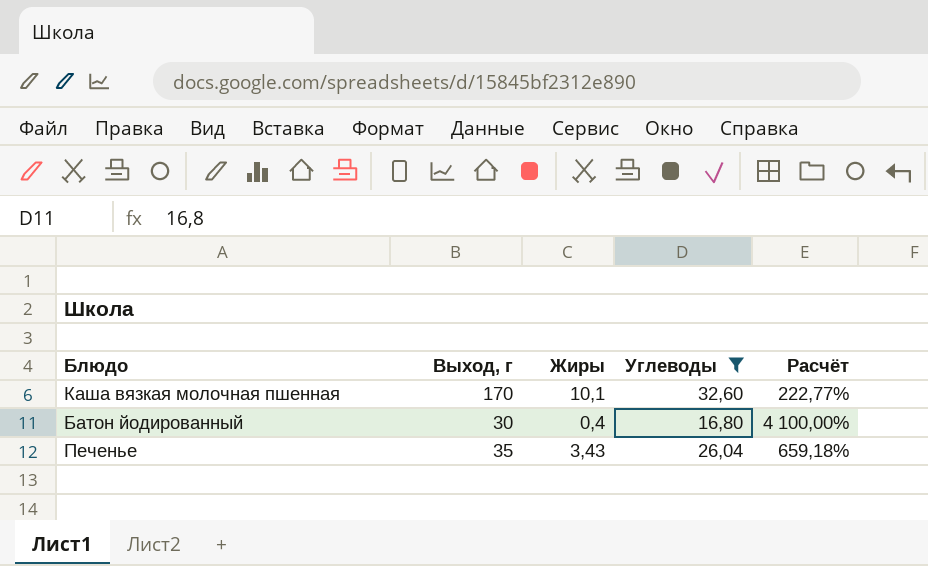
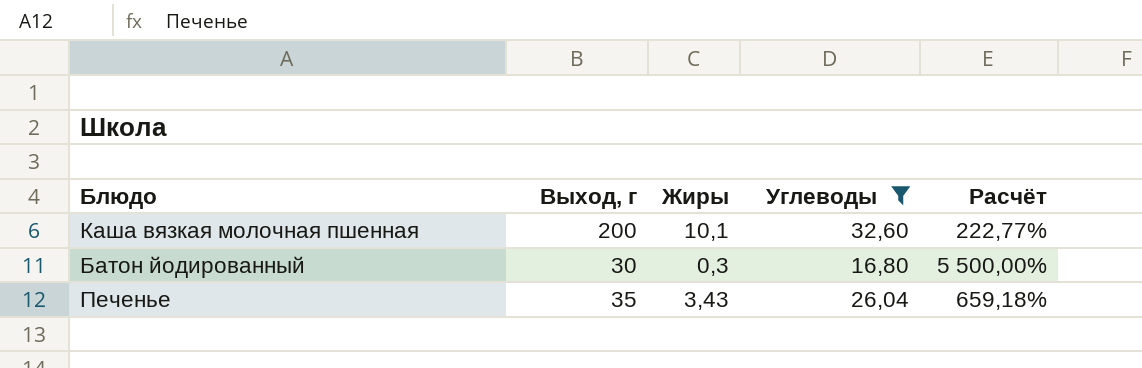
Каша вязкая молочная пшенная | Выход, г: 170 -> 200
Батон йодированный | Жиры: 0,4 -> 0,3
Батон йодированный | Расчёт: 4 100,00% -> 5 500,00%

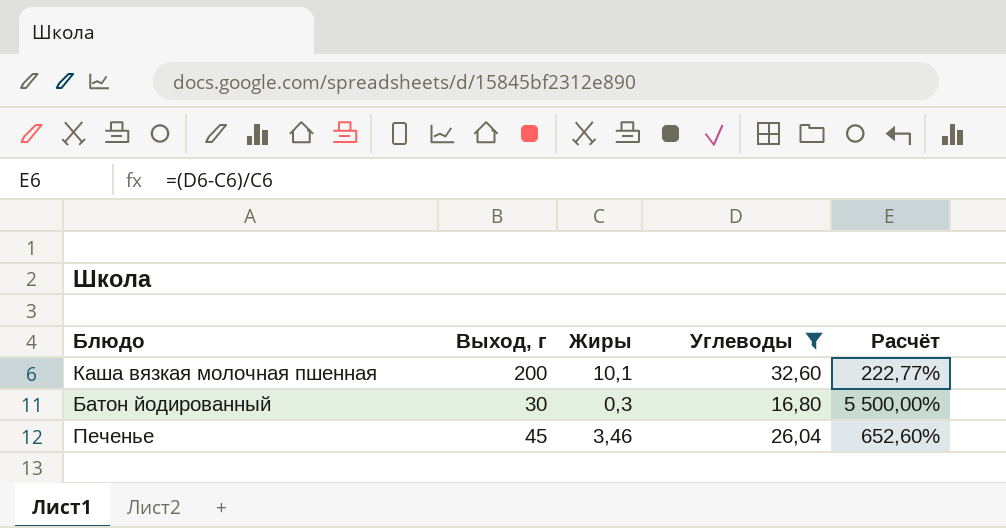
Печенье | Выход, г: 35 -> 45
Печенье | Жиры: 3,43 -> 3,46
Печенье | Расчёт: 659,18% -> 652,60%

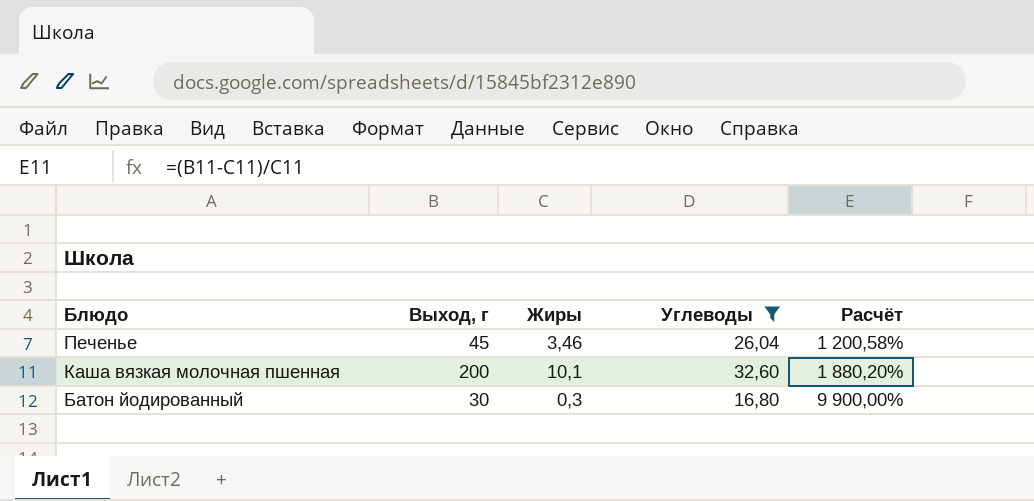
row order: none -> Блюдо descending
column Расчёт | formula: ([Углеводы] - [Жиры]) / [Жиры] -> ([Выход, г] - [Жиры]) / [Жиры]

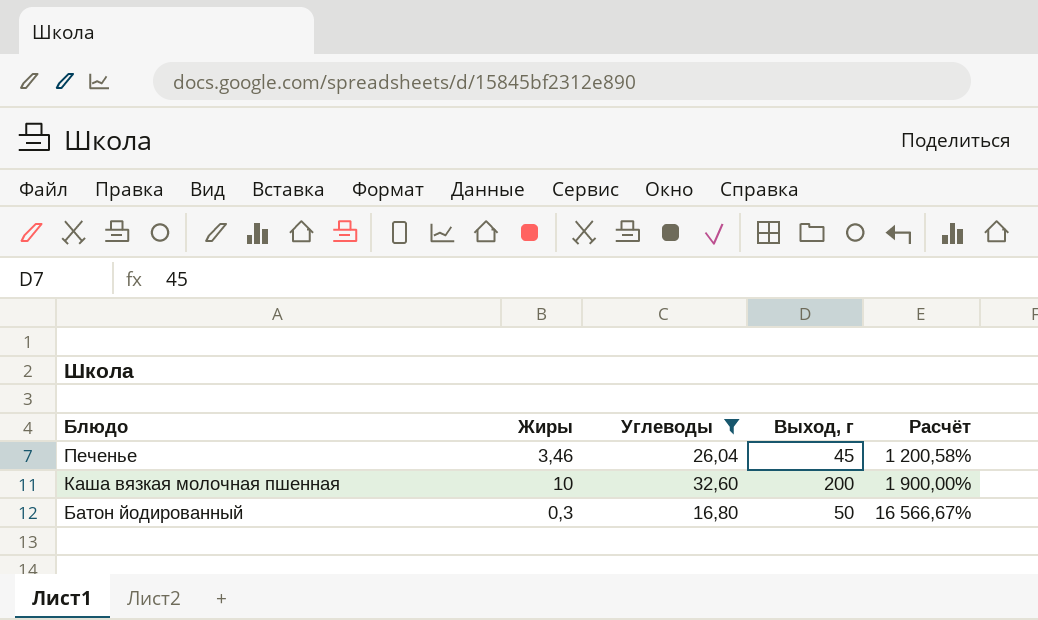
column Выход, г | position: 2 -> 4
Каша вязкая молочная пшенная | Жиры: 10,1 -> 10
Каша вязкая молочная пшенная | Расчёт: 1 880,20% -> 1 900,00%
Батон йодированный | Выход, г: 30 -> 50
Батон йодированный | Расчёт: 9 900,00% -> 16 566,67%

